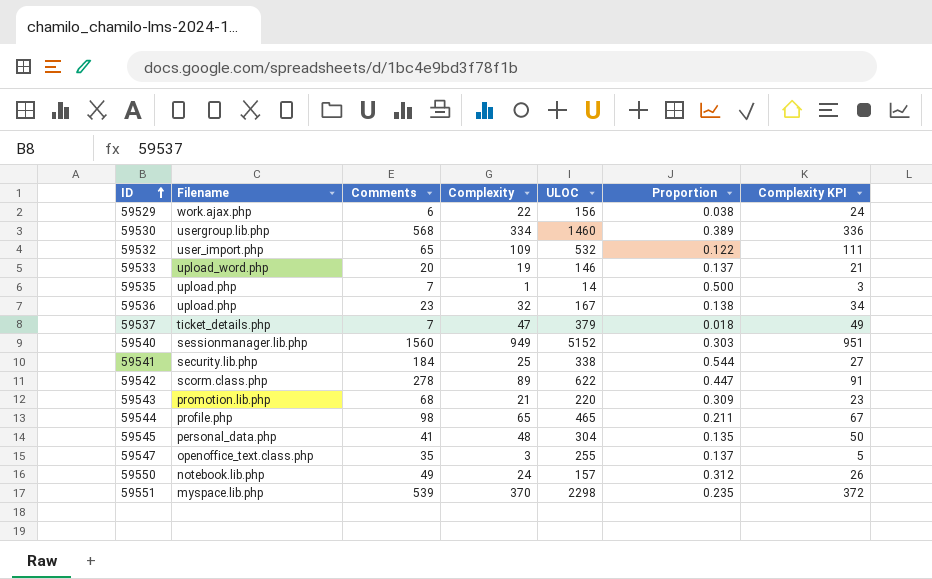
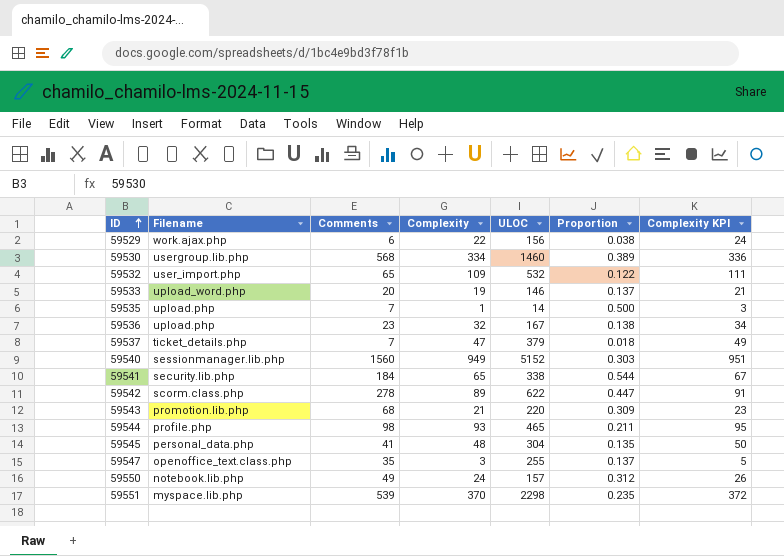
59541 | Complexity: 25 -> 65
59541 | Complexity KPI: 27 -> 67
59544 | Complexity: 65 -> 93
59544 | Complexity KPI: 67 -> 95

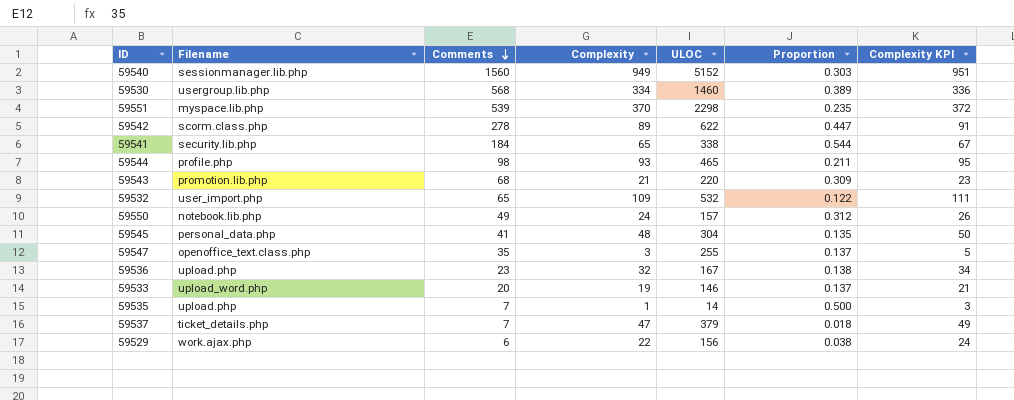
row order: ID ascending -> Comments descending

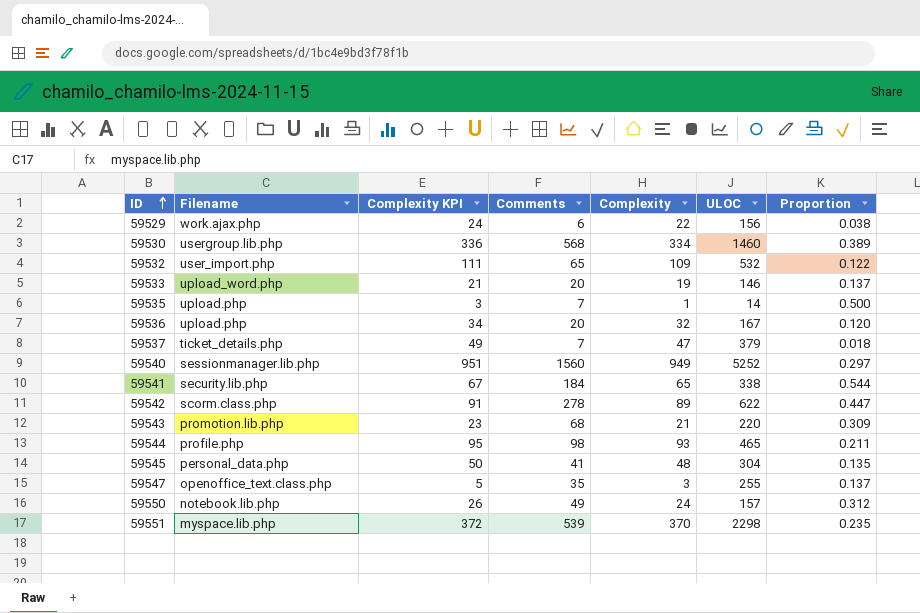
row order: Comments descending -> ID ascending
column Complexity KPI | position: 7 -> 3
59536 | Comments: 23 -> 20
59536 | Proportion: 0.138 -> 0.120
59540 | ULOC: 5152 -> 5252
59540 | Proportion: 0.303 -> 0.297

